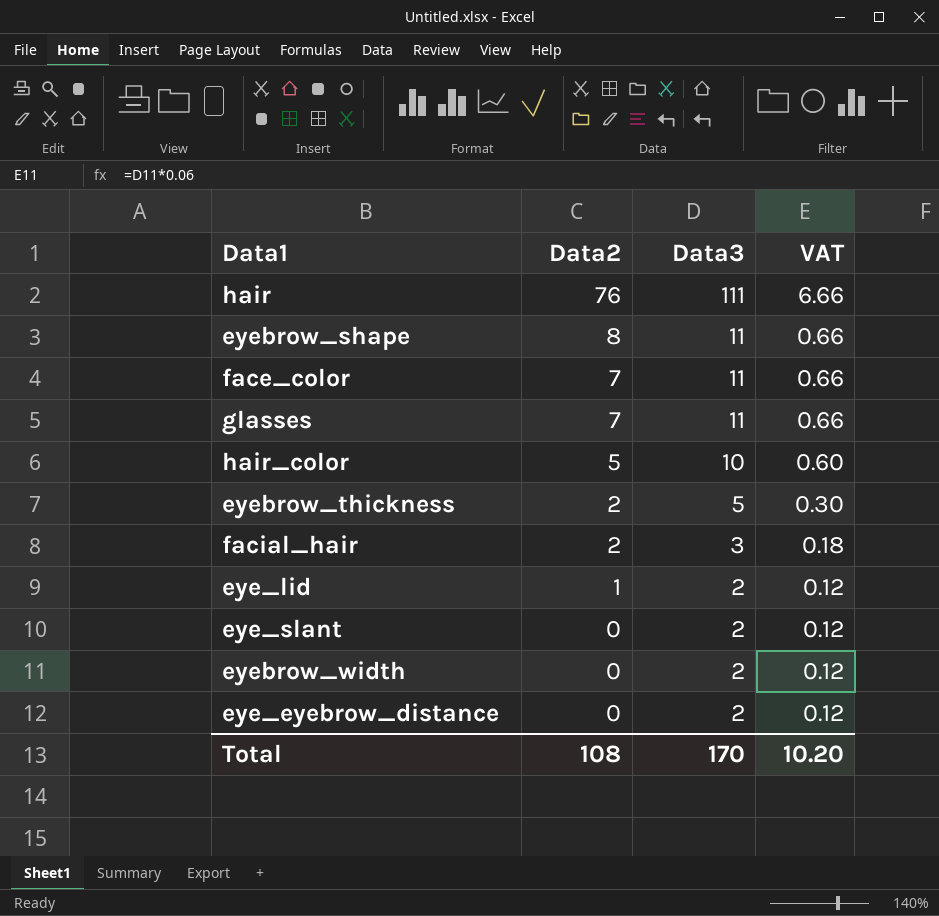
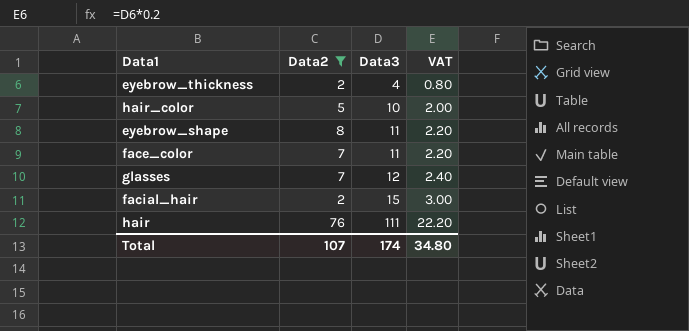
filter: none -> Data2 >= 2
row order: Data2 descending -> Data3 ascending
column VAT | formula: [Data3] * 0.06 -> [Data3] * 0.2
eyebrow_thickness | Data3: 5 -> 4
glasses | Data3: 11 -> 12
facial_hair | Data3: 3 -> 15
Total | Data2: 108 -> 107
Total | Data3: 170 -> 174
Total | VAT: 10.20 -> 34.80

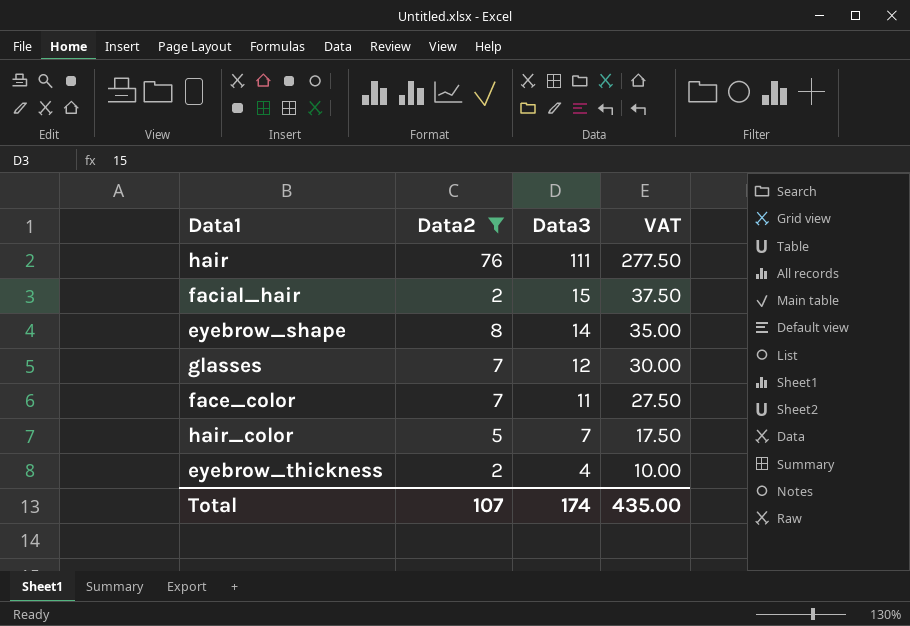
row order: Data3 ascending -> Data3 descending
column VAT | formula: [Data3] * 0.2 -> [Data3] * 2.5
eyebrow_shape | Data3: 11 -> 14
hair_color | Data3: 10 -> 7
Total | VAT: 34.80 -> 435.00

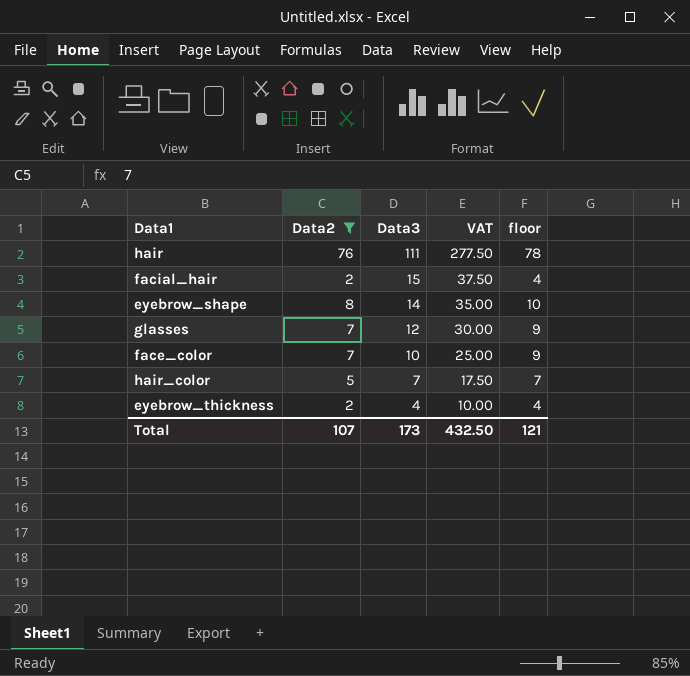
column floor | formula: none -> [Data2] + 2
face_color | Data3: 11 -> 10
face_color | VAT: 27.50 -> 25.00
Total | Data3: 174 -> 173
Total | VAT: 435.00 -> 432.50

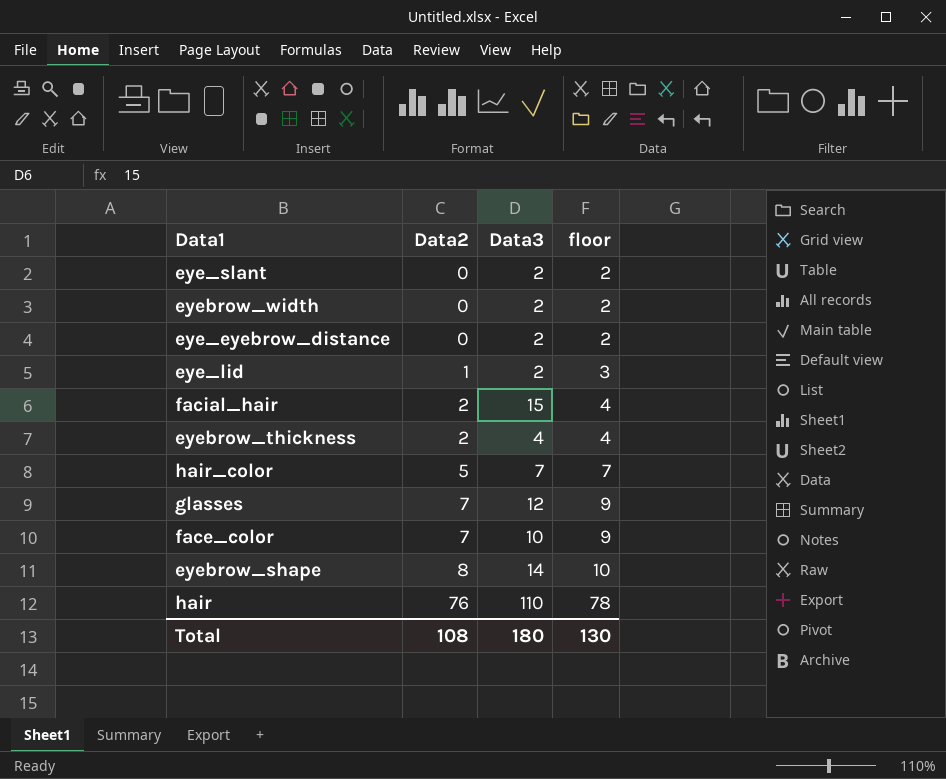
filter: Data2 >= 2 -> none
row order: Data3 descending -> Data2 ascending
column VAT | formula: [Data3] * 2.5 -> none
hair | Data3: 111 -> 110
Total | Data2: 107 -> 108
Total | Data3: 173 -> 180
Total | floor: 121 -> 130

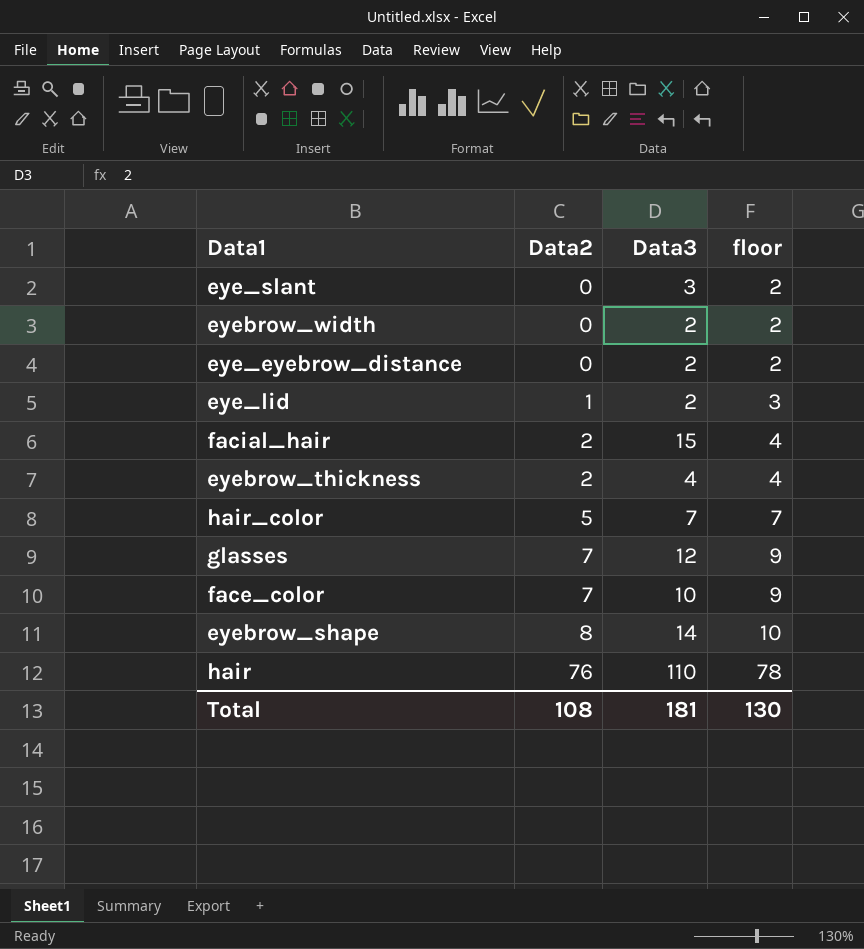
eye_slant | Data3: 2 -> 3
Total | Data3: 180 -> 181

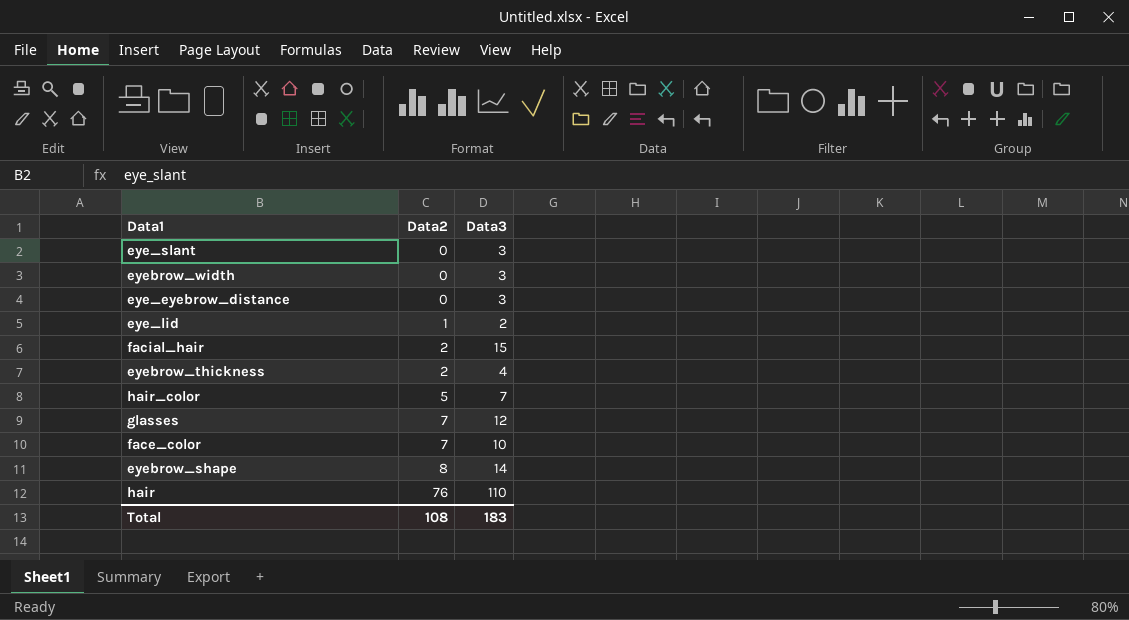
column floor | formula: [Data2] + 2 -> none
eyebrow_width | Data3: 2 -> 3
eye_eyebrow_distance | Data3: 2 -> 3
Total | Data3: 181 -> 183

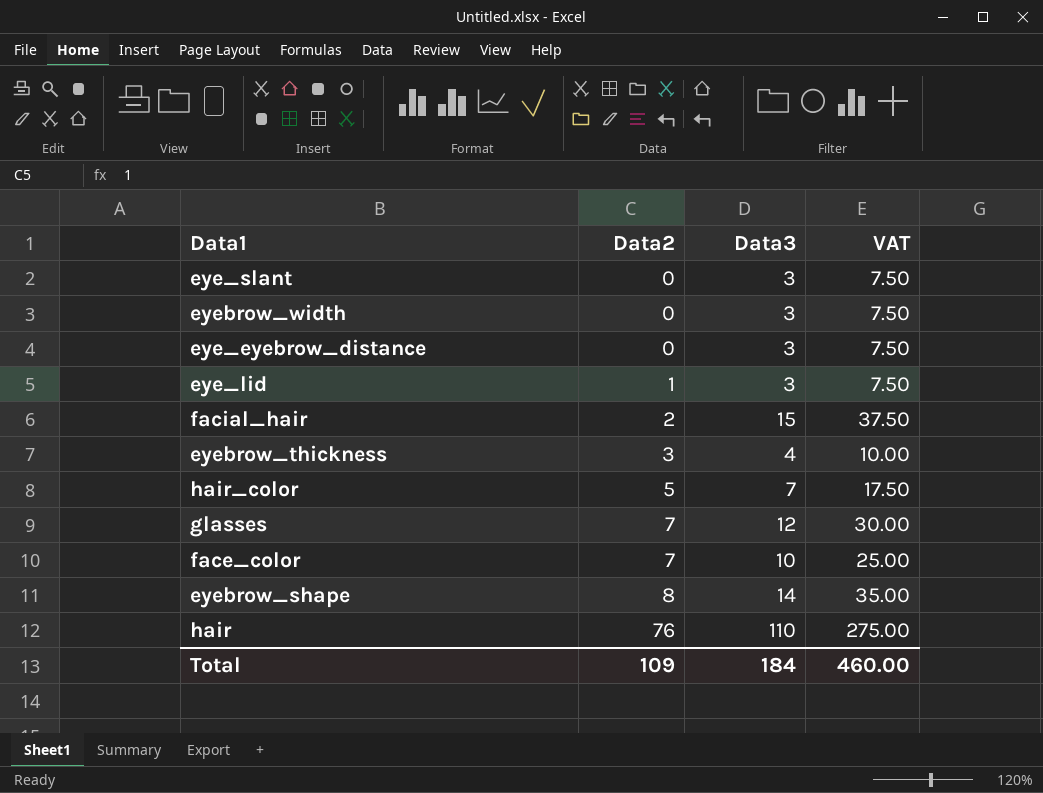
column VAT | formula: none -> [Data3] * 2.5
eye_lid | Data3: 2 -> 3
eyebrow_thickness | Data2: 2 -> 3
Total | Data2: 108 -> 109
Total | Data3: 183 -> 184

